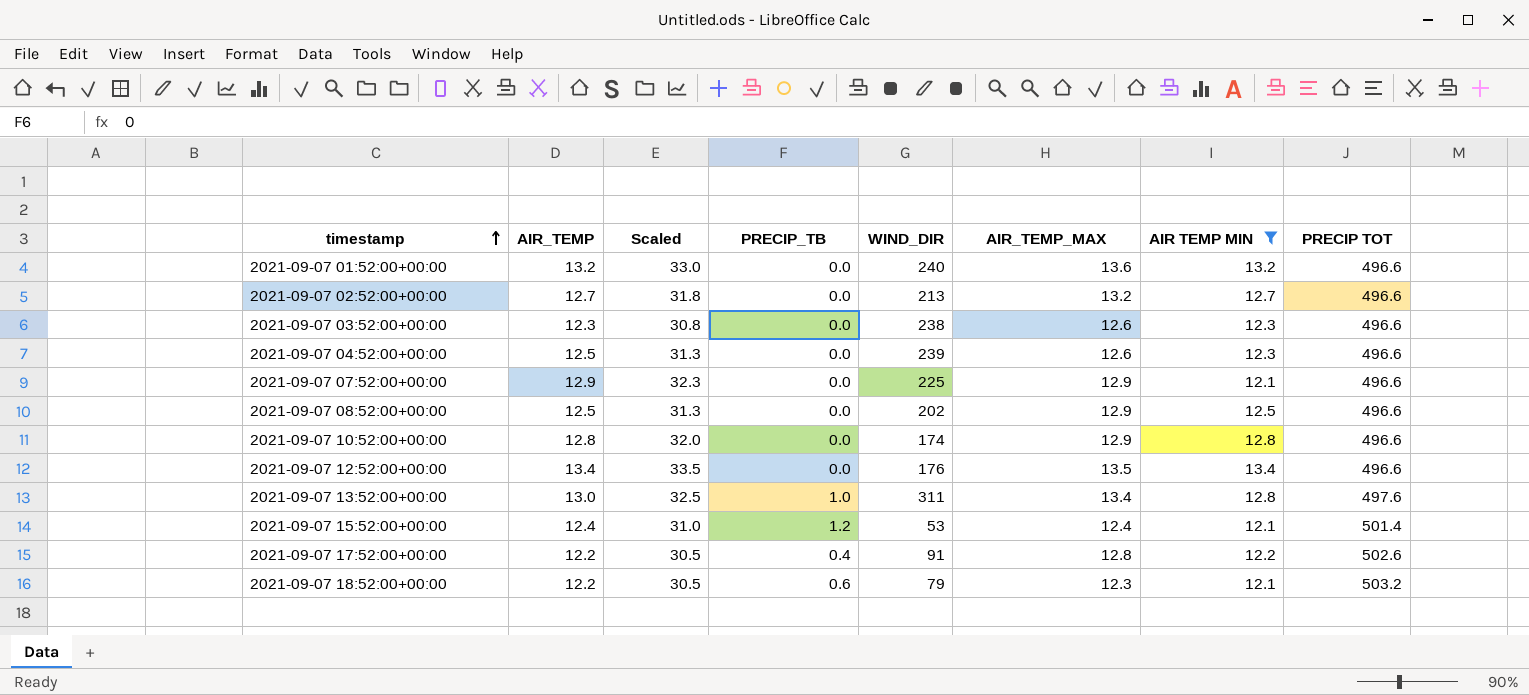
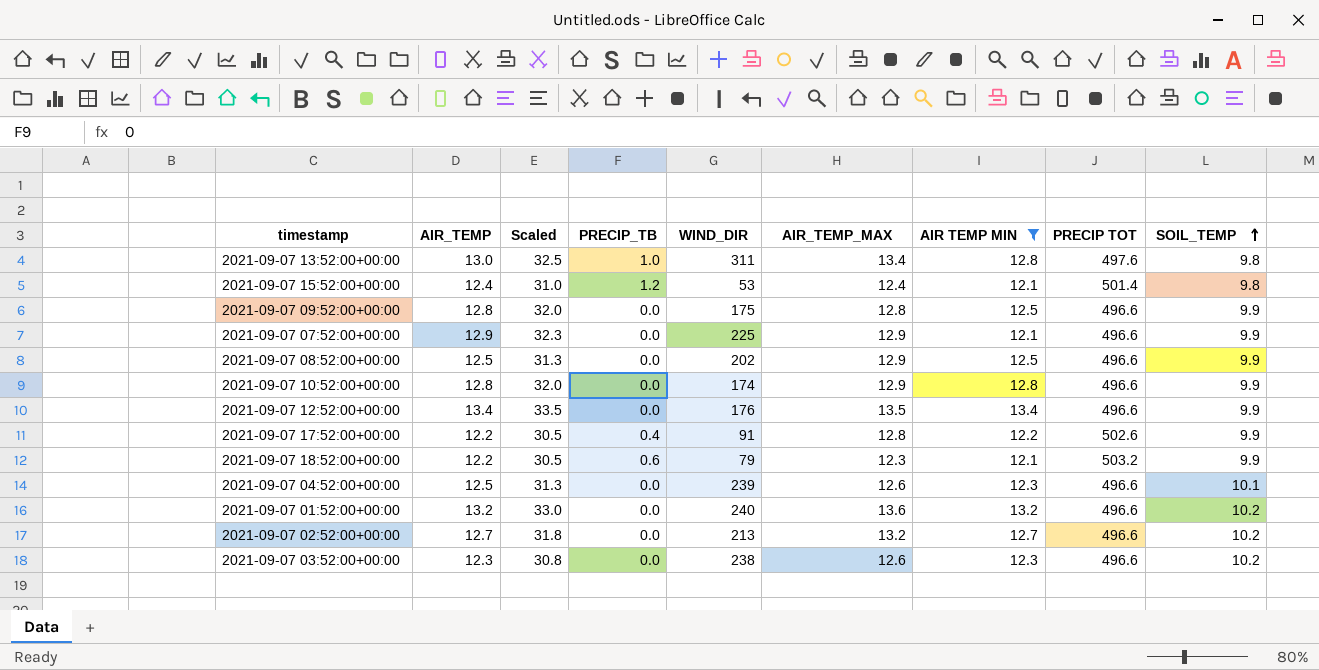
row order: timestamp ascending -> SOIL_TEMP ascending
column SOIL_TEMP | position: none -> 9
row 2021-09-07 09:52:00+00:00: none -> 12.8 | 32.0 | 0.0 | 175 | 12.8 | 12.5 | 496.6 | 9.9

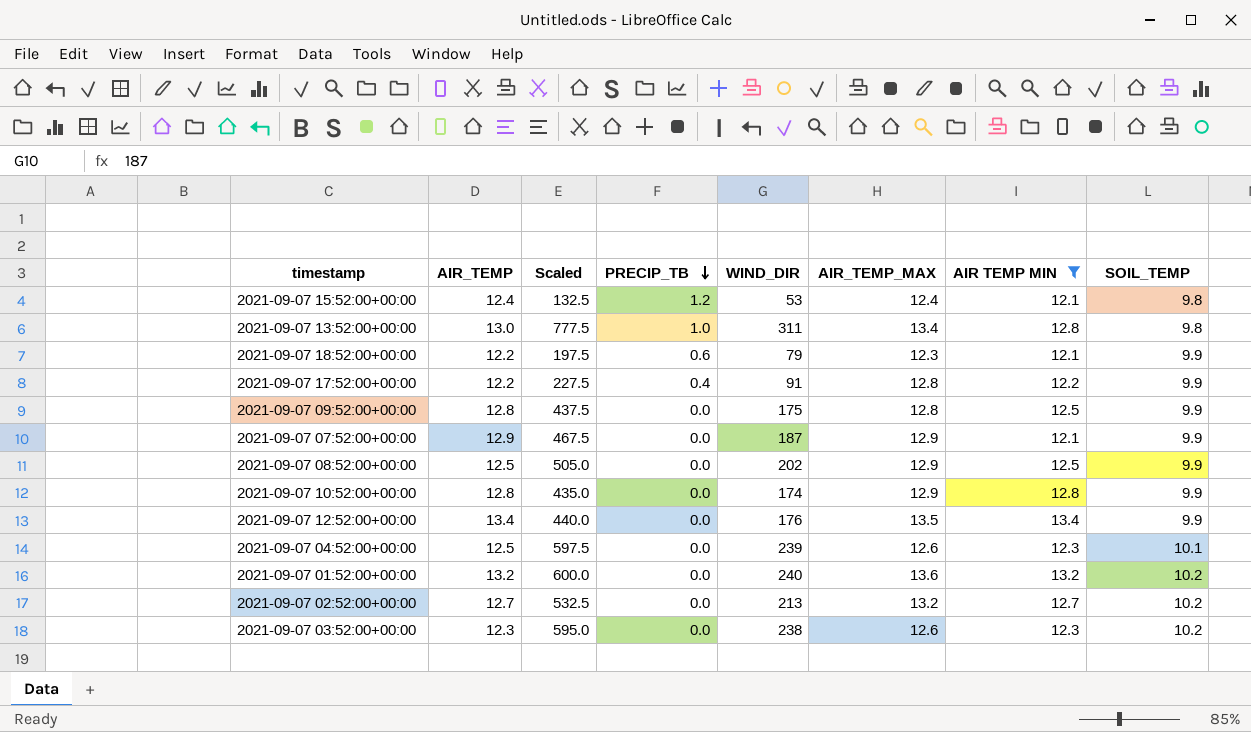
row order: SOIL_TEMP ascending -> PRECIP_TB descending
column PRECIP TOT | position: 8 -> none
column Scaled | formula: [AIR_TEMP] * 2.5 -> [WIND_DIR] * 2.5
2021-09-07 07:52:00+00:00 | WIND_DIR: 225 -> 187

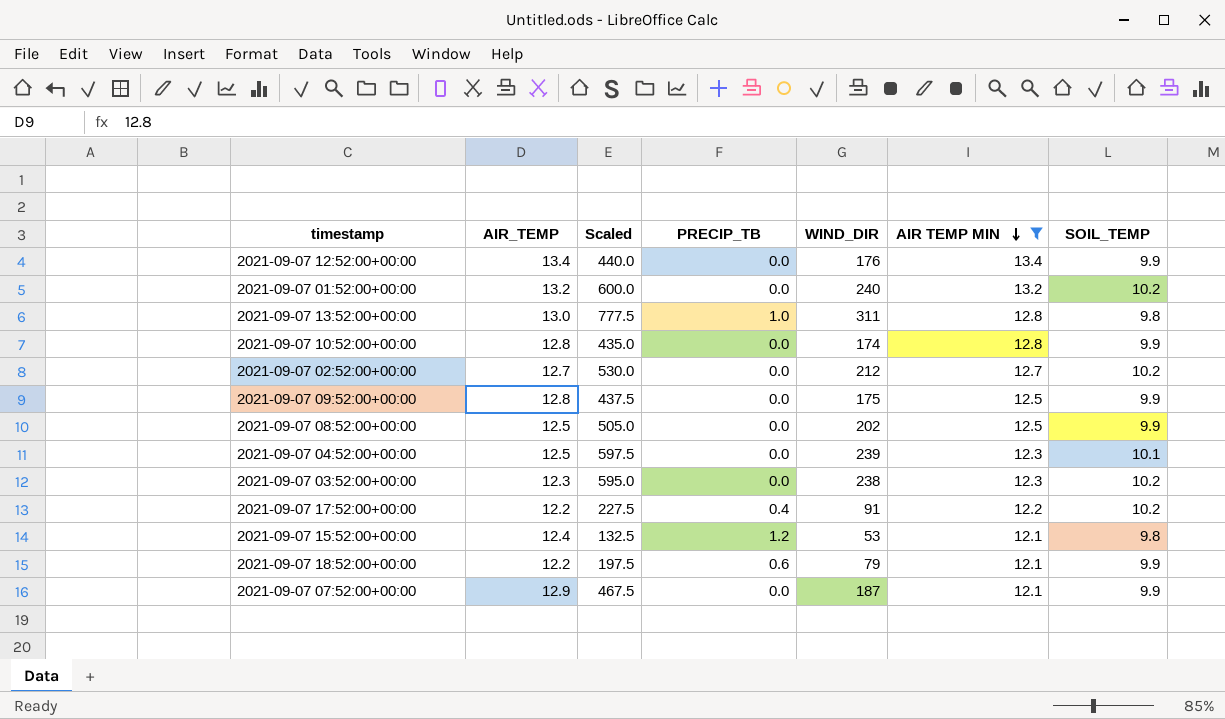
row order: PRECIP_TB descending -> AIR TEMP MIN descending
column AIR_TEMP_MAX | position: 6 -> none
2021-09-07 02:52:00+00:00 | Scaled: 532.5 -> 530.0
2021-09-07 02:52:00+00:00 | WIND_DIR: 213 -> 212
2021-09-07 17:52:00+00:00 | SOIL_TEMP: 9.9 -> 10.2

